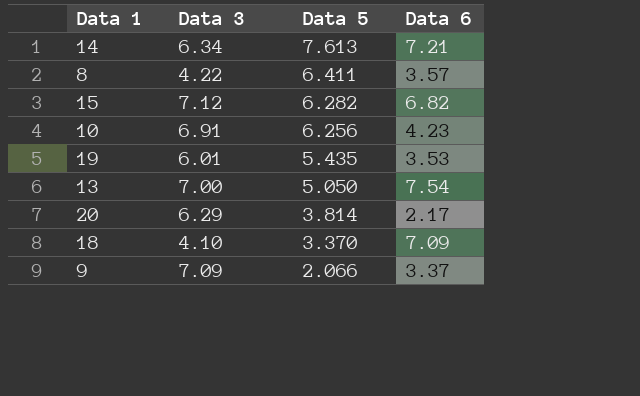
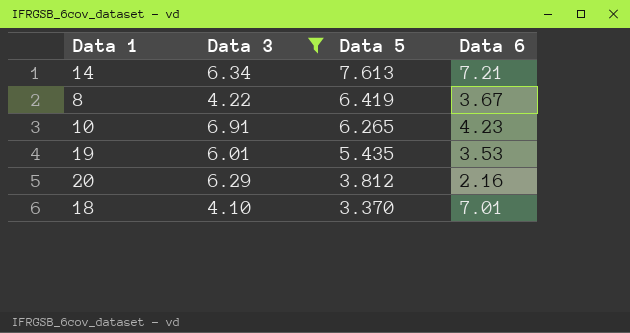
filter: none -> Data 3 <= 6.91
8 | Data 5: 6.411 -> 6.419
8 | Data 6: 3.57 -> 3.67
10 | Data 5: 6.256 -> 6.265
20 | Data 5: 3.814 -> 3.812
20 | Data 6: 2.17 -> 2.16
18 | Data 6: 7.09 -> 7.01

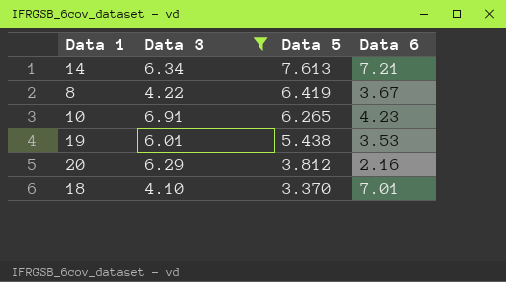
19 | Data 5: 5.435 -> 5.438

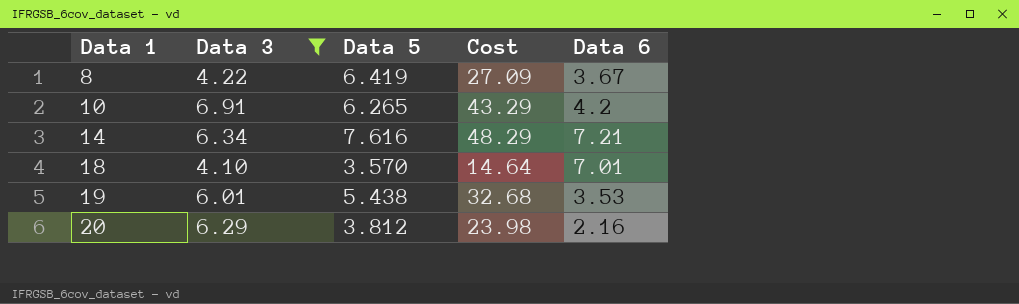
row order: Data 5 descending -> Data 1 ascending
column Cost | formula: none -> [Data 3] * [Data 5]
10 | Data 6: 4.23 -> 4.2
14 | Data 5: 7.613 -> 7.616
18 | Data 5: 3.370 -> 3.570

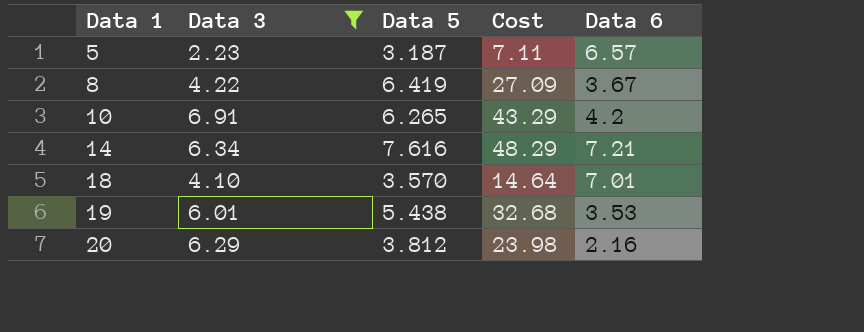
row 5: none -> 2.23 | 3.187 | 7.11 | 6.57

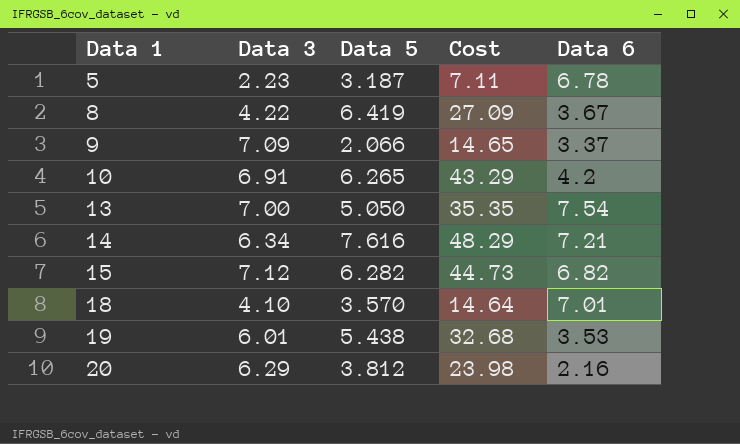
filter: Data 3 <= 6.91 -> none
5 | Data 6: 6.57 -> 6.78

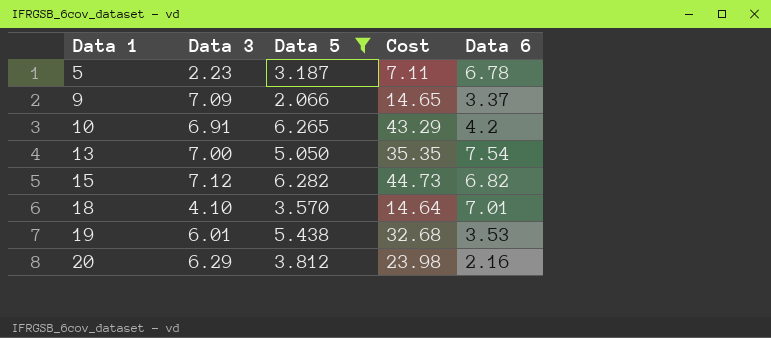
filter: none -> Data 5 <= 6.282

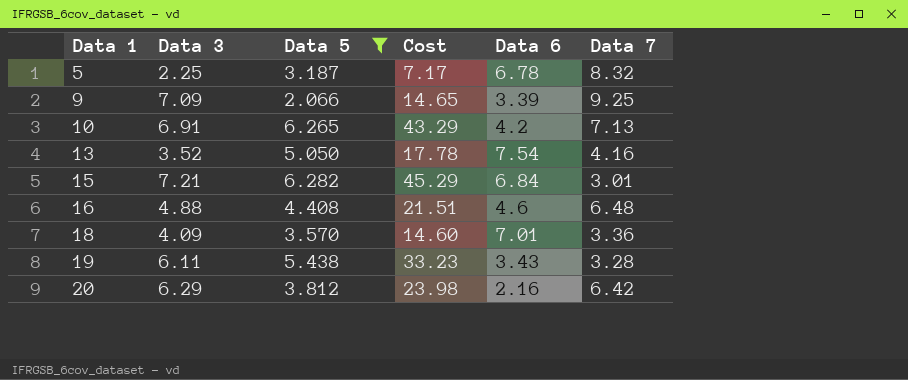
column Data 7 | position: none -> 6
5 | Data 3: 2.23 -> 2.25
5 | Cost: 7.11 -> 7.17
9 | Data 6: 3.37 -> 3.39
13 | Data 3: 7.00 -> 3.52
13 | Cost: 35.35 -> 17.78
15 | Data 3: 7.12 -> 7.21
15 | Cost: 44.73 -> 45.29
15 | Data 6: 6.82 -> 6.84
row 16: none -> 4.88 | 4.408 | 21.51 | 4.6 | 6.48
18 | Data 3: 4.10 -> 4.09
18 | Cost: 14.64 -> 14.60
19 | Data 3: 6.01 -> 6.11
19 | Cost: 32.68 -> 33.23
19 | Data 6: 3.53 -> 3.43

